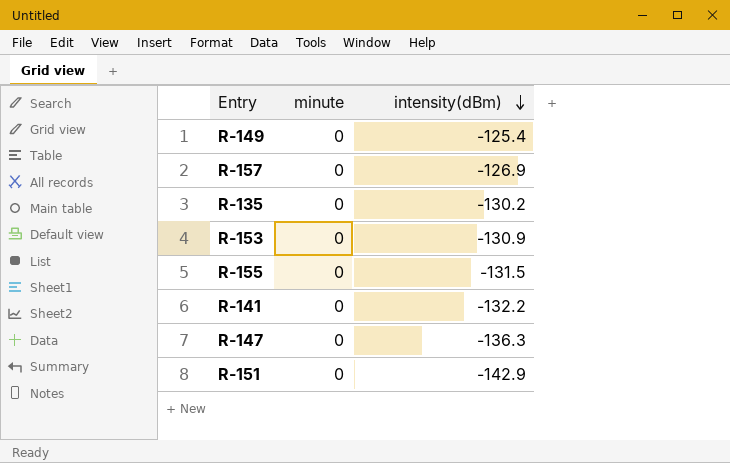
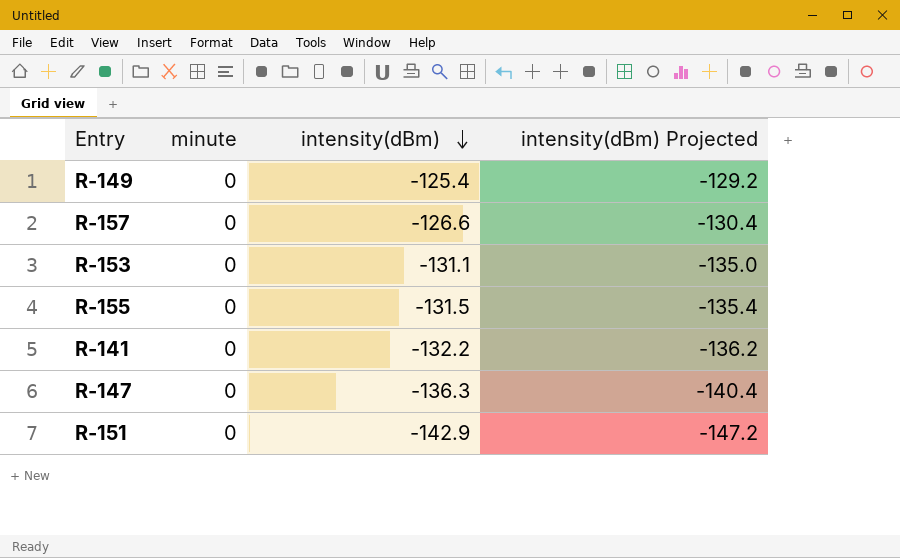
column intensity(dBm) Projected | formula: none -> [intensity(dBm)] * 1.03
row R-135: 0 | -130.2 -> none
R-157 | intensity(dBm): -126.9 -> -126.6
R-153 | intensity(dBm): -130.9 -> -131.1

